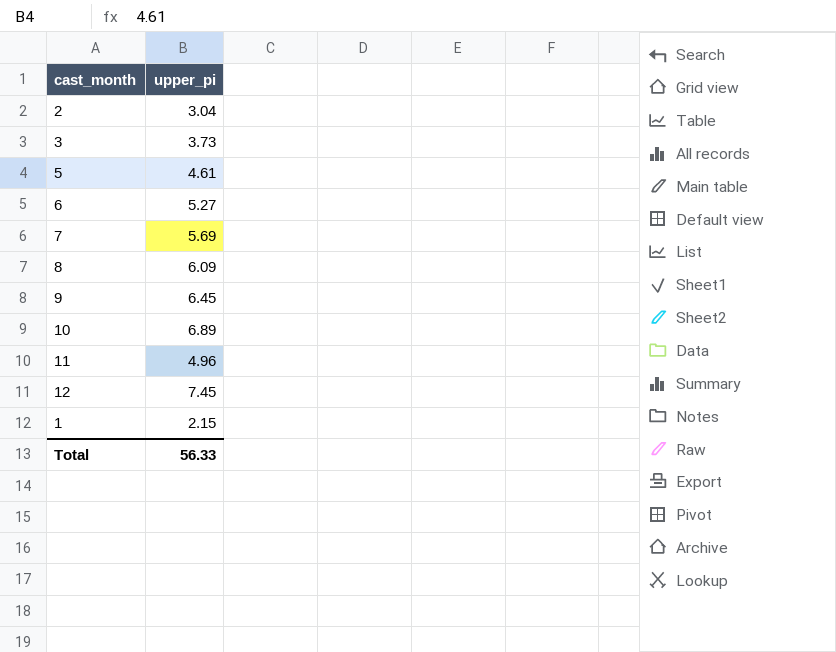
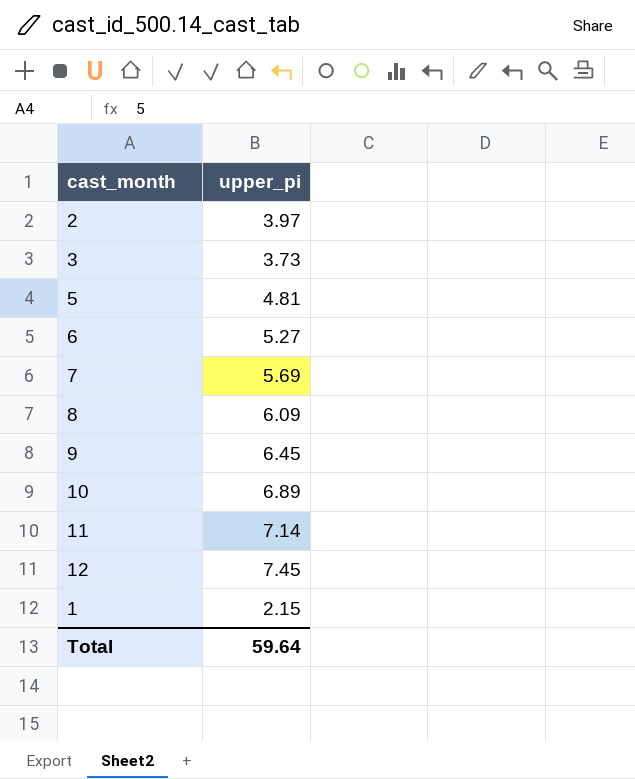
2 | upper_pi: 3.04 -> 3.97
5 | upper_pi: 4.61 -> 4.81
11 | upper_pi: 4.96 -> 7.14
Total | upper_pi: 56.33 -> 59.64

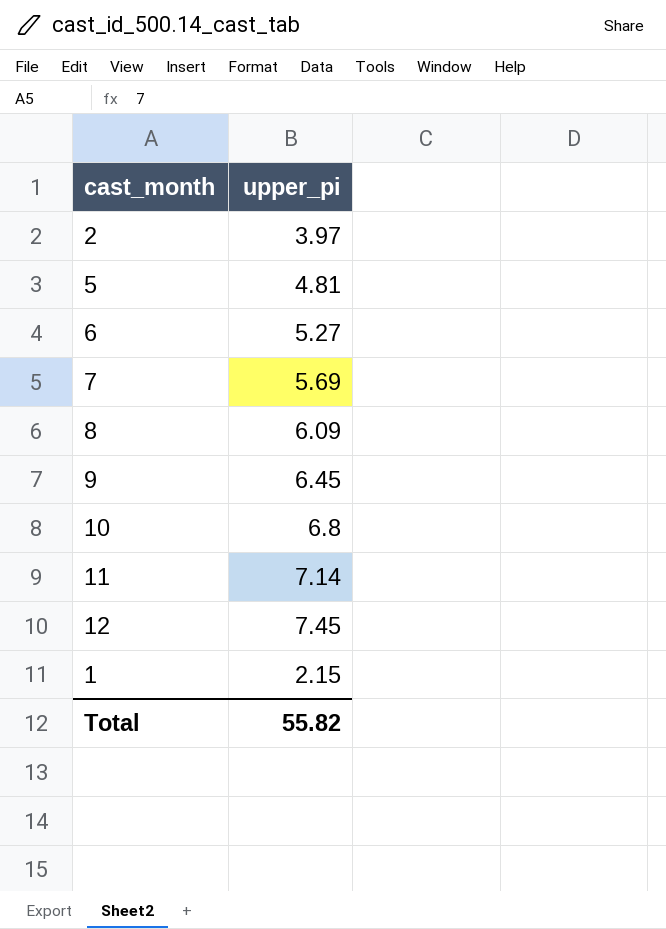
row 3: 3.73 -> none
10 | upper_pi: 6.89 -> 6.8
Total | upper_pi: 59.64 -> 55.82

